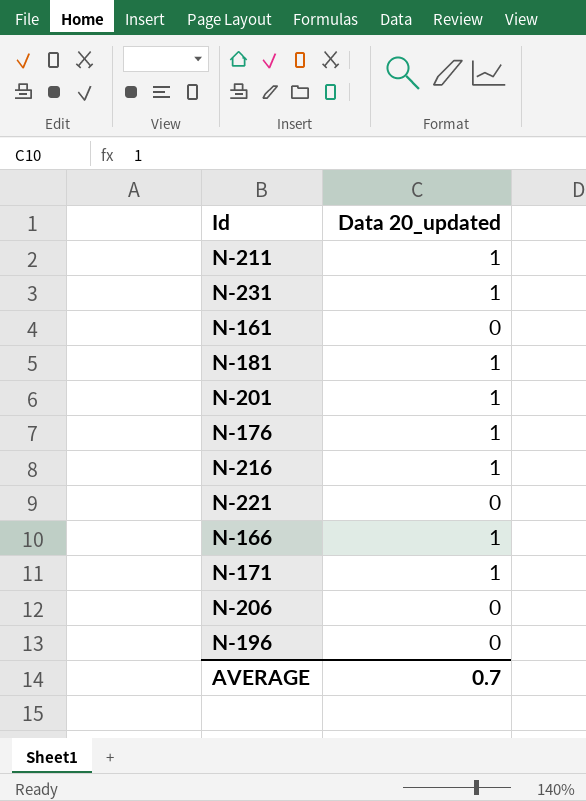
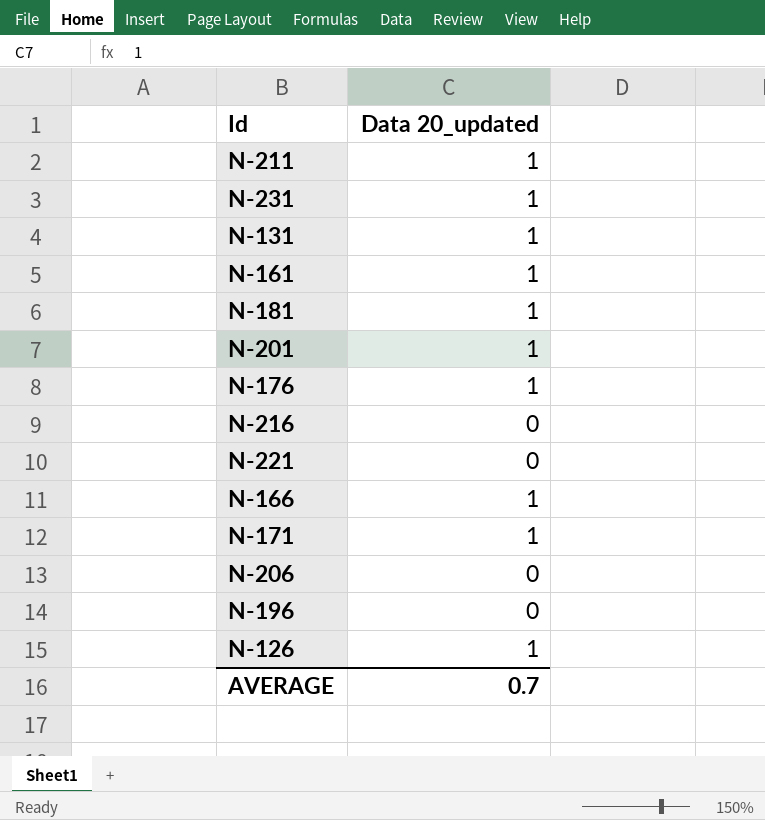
row N-131: none -> 1
N-161 | Data 20_updated: 0 -> 1
N-216 | Data 20_updated: 1 -> 0
row N-126: none -> 1

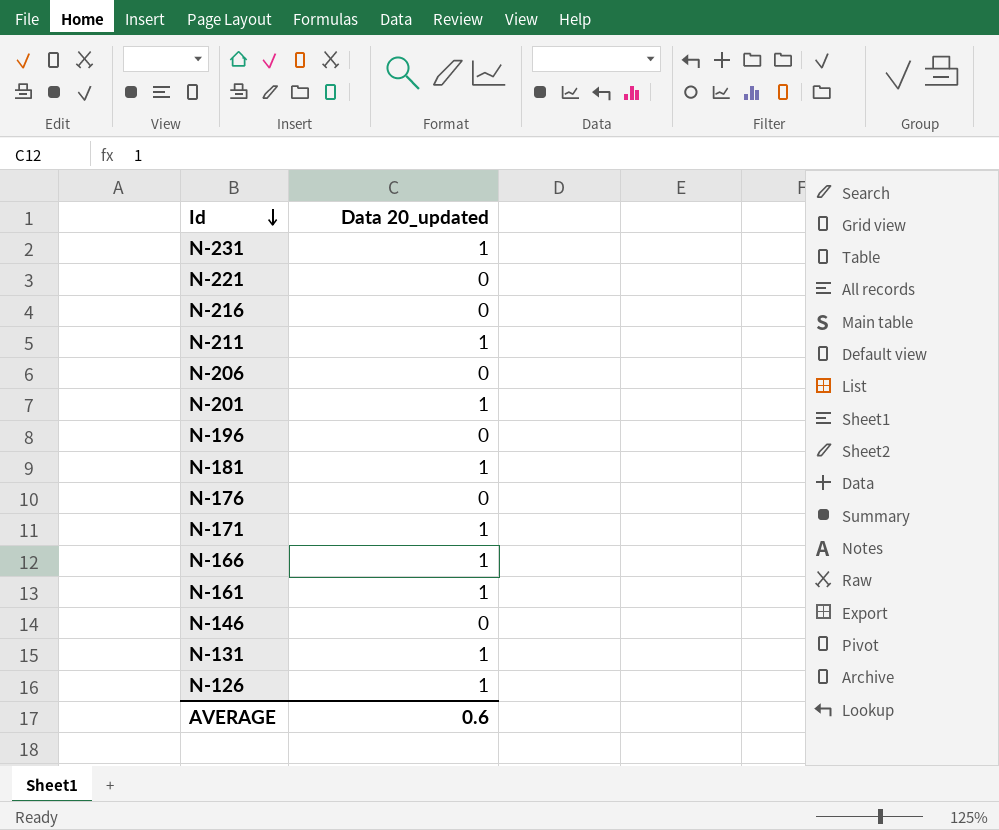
row order: none -> Id descending
N-176 | Data 20_updated: 1 -> 0
row N-146: none -> 0
AVERAGE | Data 20_updated: 0.7 -> 0.6

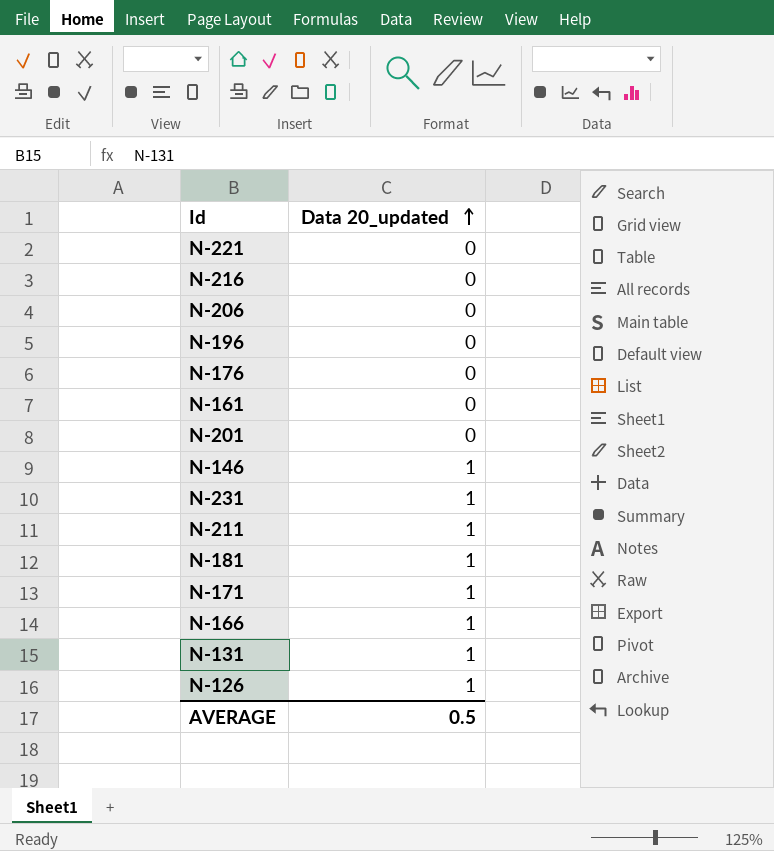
row order: Id descending -> Data 20_updated ascending
N-161 | Data 20_updated: 1 -> 0
N-201 | Data 20_updated: 1 -> 0
N-146 | Data 20_updated: 0 -> 1
AVERAGE | Data 20_updated: 0.6 -> 0.5

